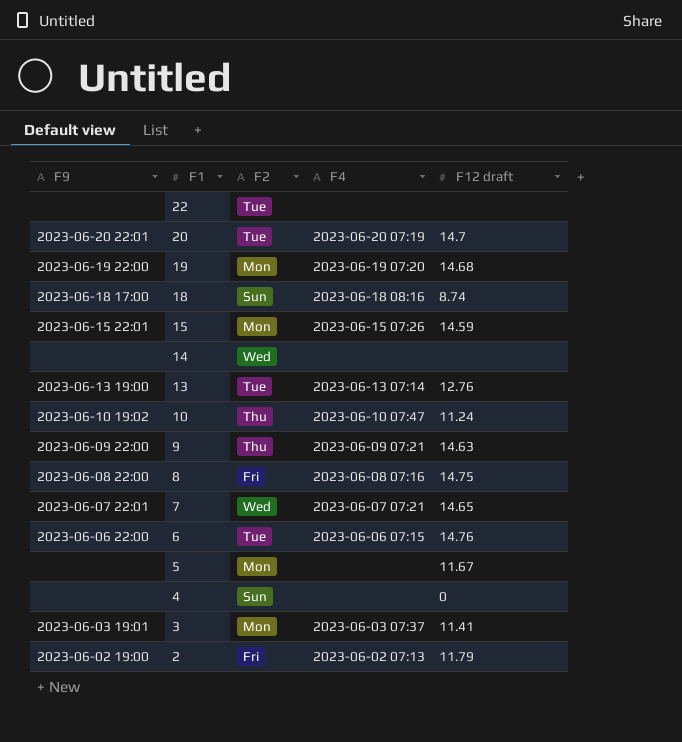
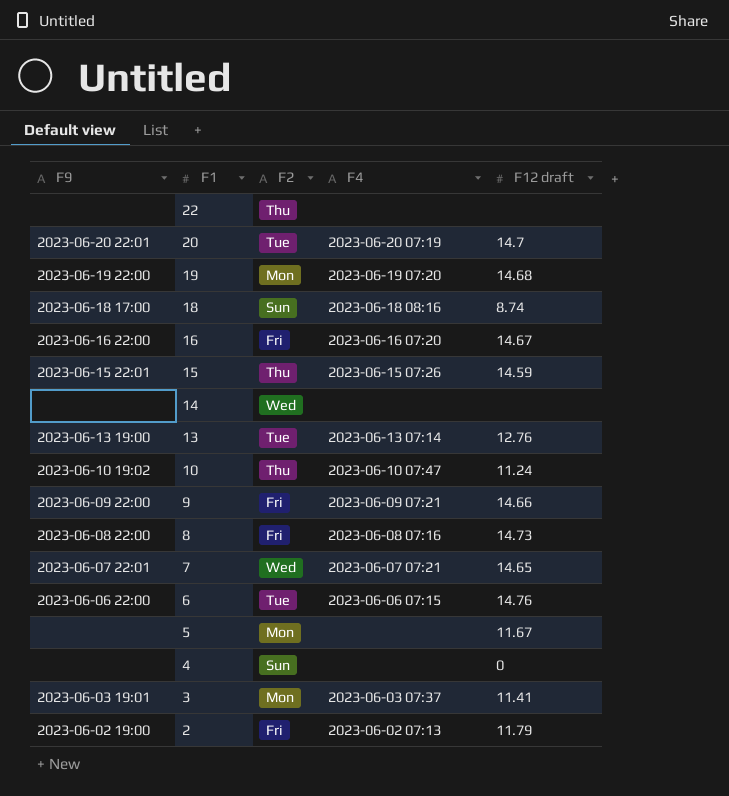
22 | F2: Tue -> Thu
row 16: none -> 2023-06-16 22:00 | Fri | 2023-06-16 07:20 | 14.67
15 | F2: Mon -> Thu
9 | F2: Thu -> Fri
9 | F12 draft: 14.63 -> 14.66
8 | F12 draft: 14.75 -> 14.73

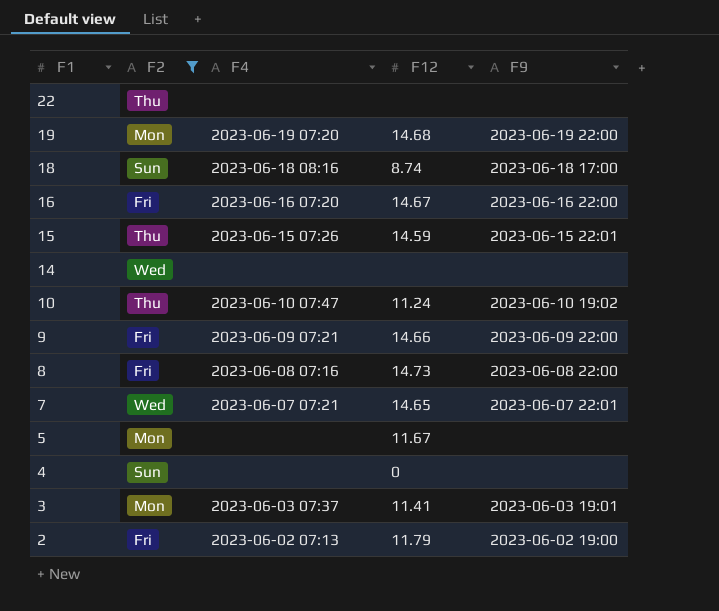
filter: none -> F2 != Tue
column name: F12 draft -> F12
column F9 | position: 1 -> 5

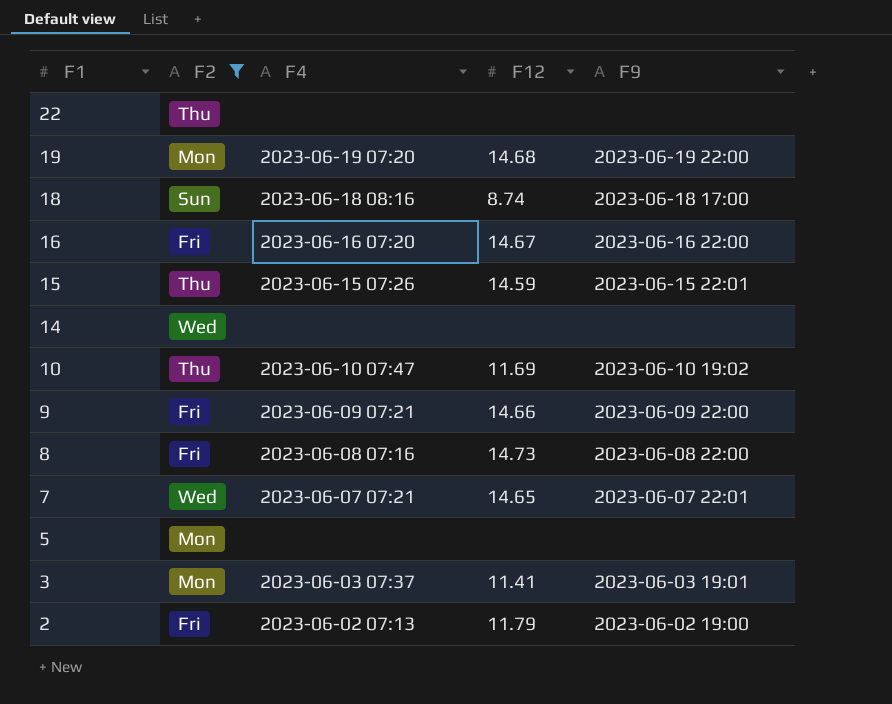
row 4: Sun | none | 0 | none -> none
10 | F12: 11.24 -> 11.69
5 | F12: 11.67 -> none

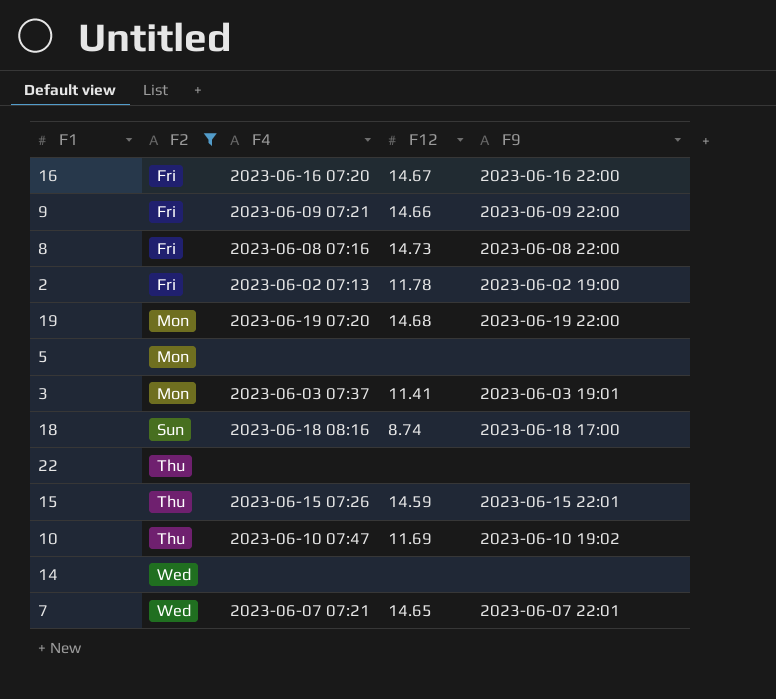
row order: F1 descending -> F2 ascending
2 | F12: 11.79 -> 11.78

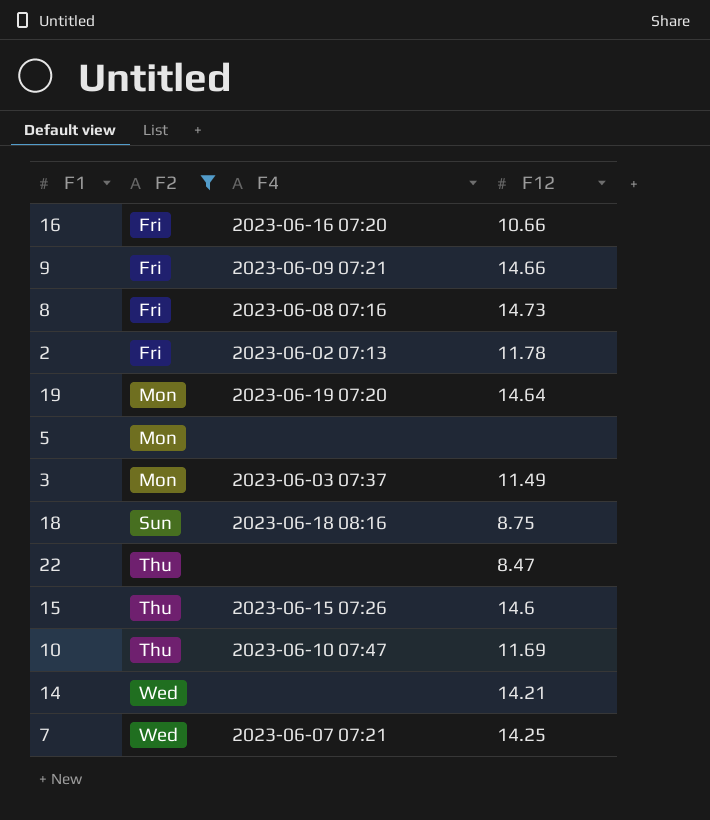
column F9 | position: 5 -> none
16 | F12: 14.67 -> 10.66
19 | F12: 14.68 -> 14.64
3 | F12: 11.41 -> 11.49
18 | F12: 8.74 -> 8.75
22 | F12: none -> 8.47
15 | F12: 14.59 -> 14.6
14 | F12: none -> 14.21
7 | F12: 14.65 -> 14.25

